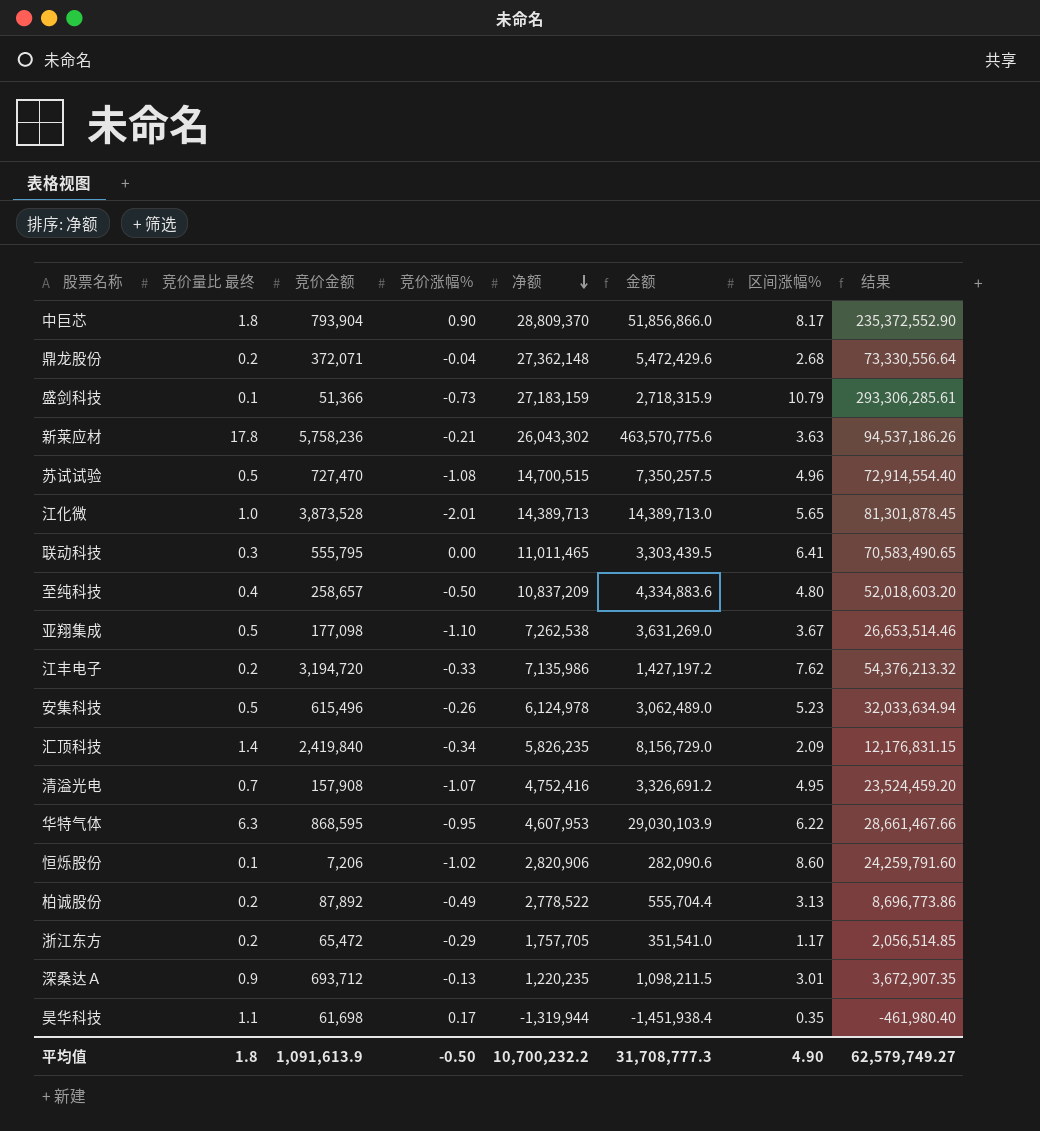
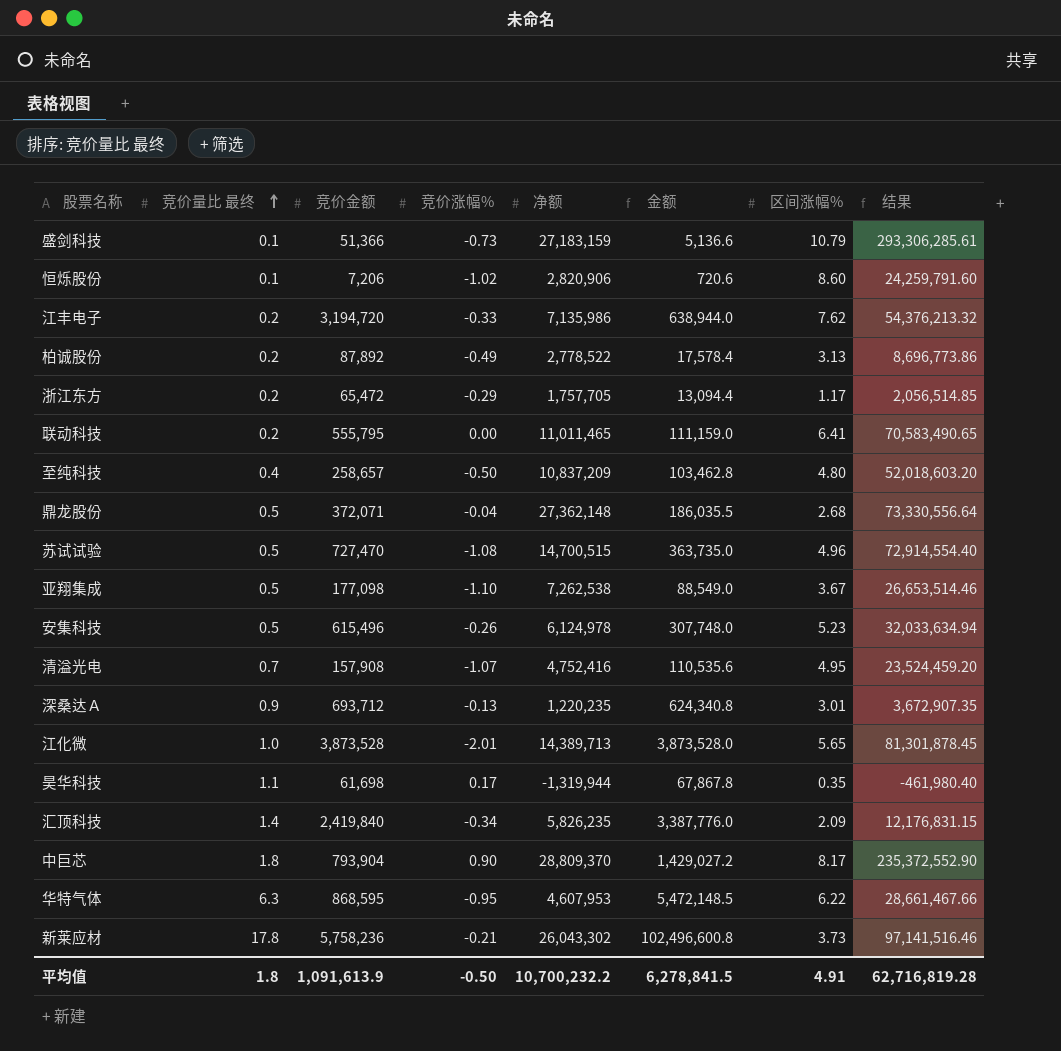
row order: 净额 descending -> 竞价量比 最终 ascending
column 金额 | formula: [竞价量比 最终] * [净额] -> [竞价量比 最终] * [竞价金额]
联动科技 | 竞价量比 最终: 0.3 -> 0.2
鼎龙股份 | 竞价量比 最终: 0.2 -> 0.5
新莱应材 | 区间涨幅%: 3.63 -> 3.73
新莱应材 | 结果: 94,537,186.26 -> 97,141,516.46
平均值 | 金额: 31,708,777.3 -> 6,278,841.5
平均值 | 区间涨幅%: 4.90 -> 4.91
平均值 | 结果: 62,579,749.27 -> 62,716,819.28

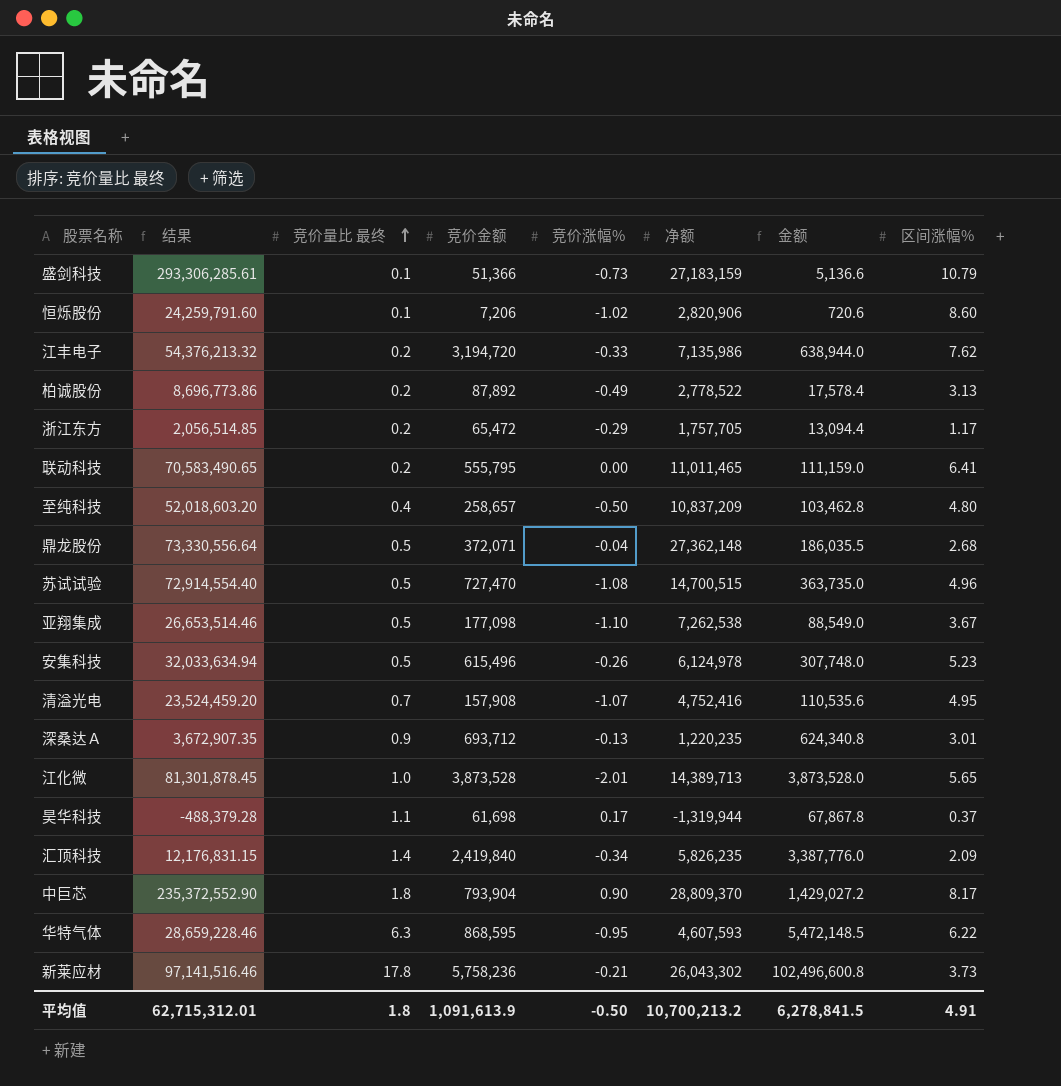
column 结果 | position: 8 -> 2
昊华科技 | 结果: -461,980.40 -> -488,379.28
昊华科技 | 区间涨幅%: 0.35 -> 0.37
华特气体 | 结果: 28,661,467.66 -> 28,659,228.46
华特气体 | 净额: 4,607,953 -> 4,607,593
平均值 | 结果: 62,716,819.28 -> 62,715,312.01
平均值 | 净额: 10,700,232.2 -> 10,700,213.2

